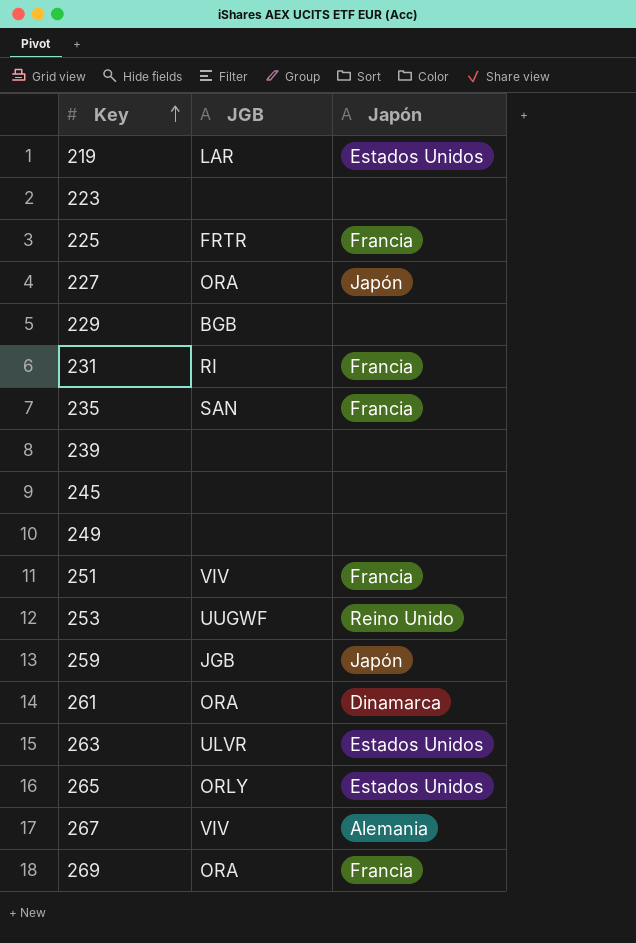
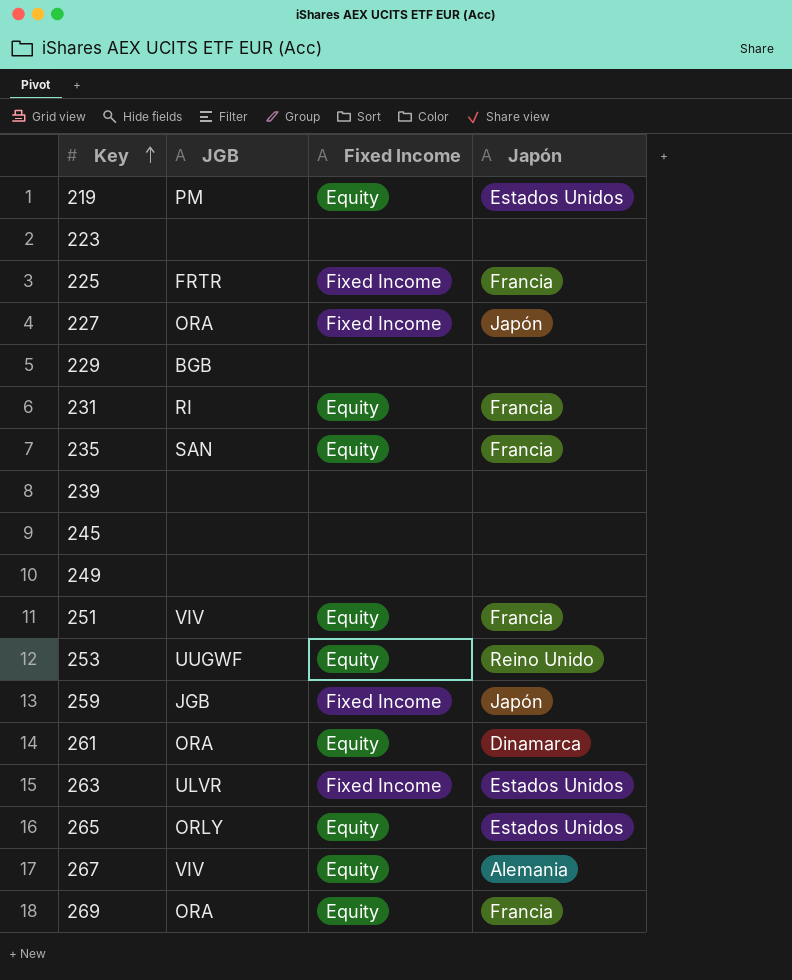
column Fixed Income | position: none -> 3
219 | JGB: LAR -> PM

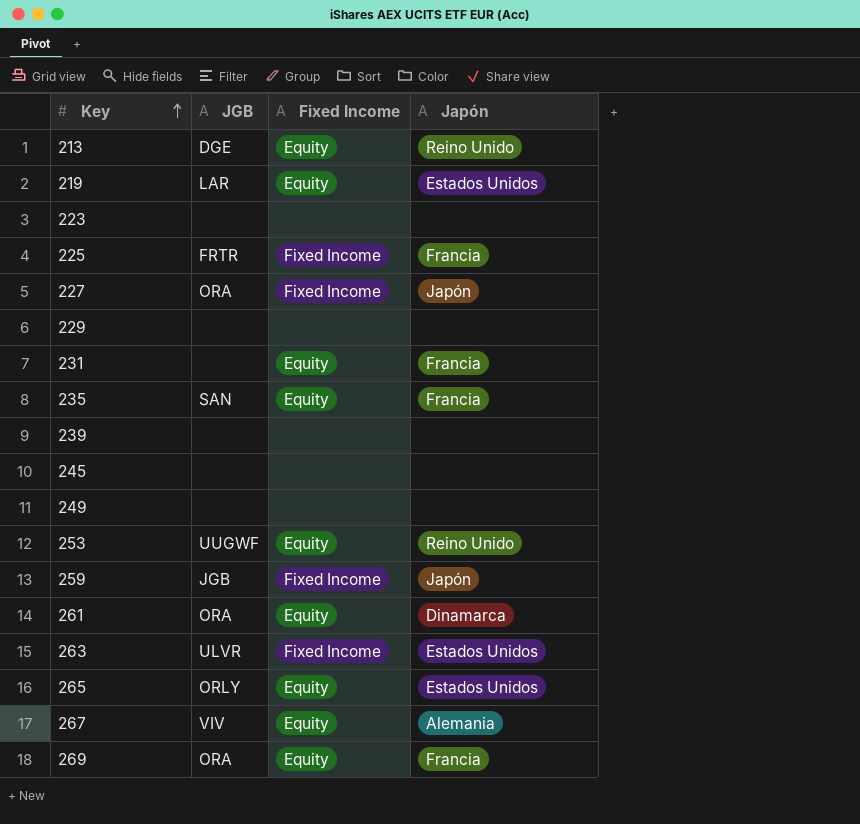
row 251: VIV | Equity | Francia -> none
row 213: none -> DGE | Equity | Reino Unido
219 | JGB: PM -> LAR
229 | JGB: BGB -> none
231 | JGB: RI -> none

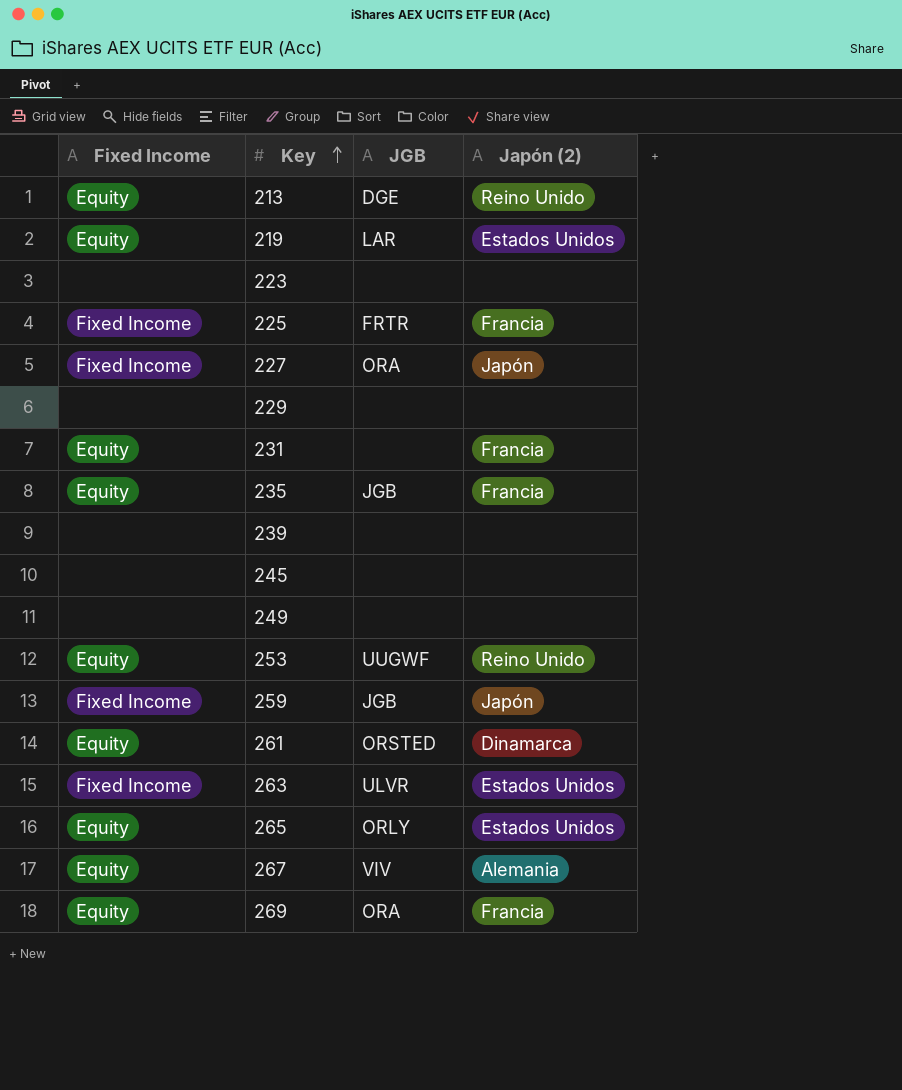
column Fixed Income | position: 3 -> 1
column name: Japón -> Japón (2)
235 | JGB: SAN -> JGB
261 | JGB: ORA -> ORSTED

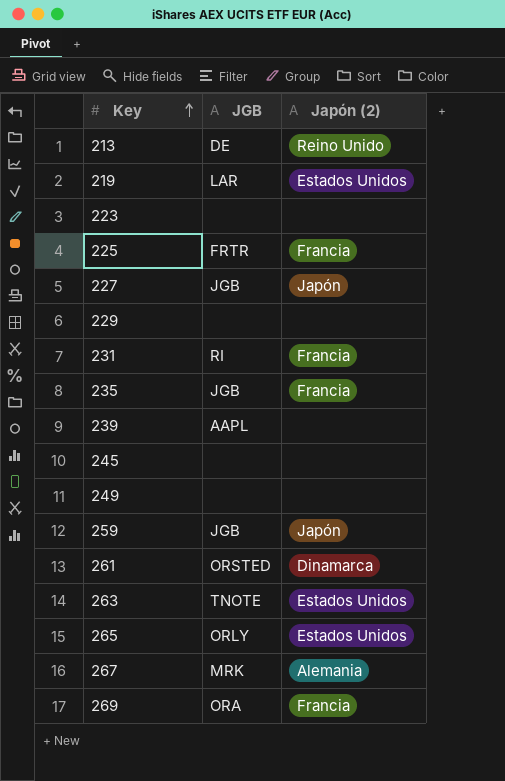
column Fixed Income | position: 1 -> none
row 253: Equity | UUGWF | Reino Unido -> none
213 | JGB: DGE -> DE
227 | JGB: ORA -> JGB
231 | JGB: none -> RI
239 | JGB: none -> AAPL
263 | JGB: ULVR -> TNOTE
267 | JGB: VIV -> MRK

